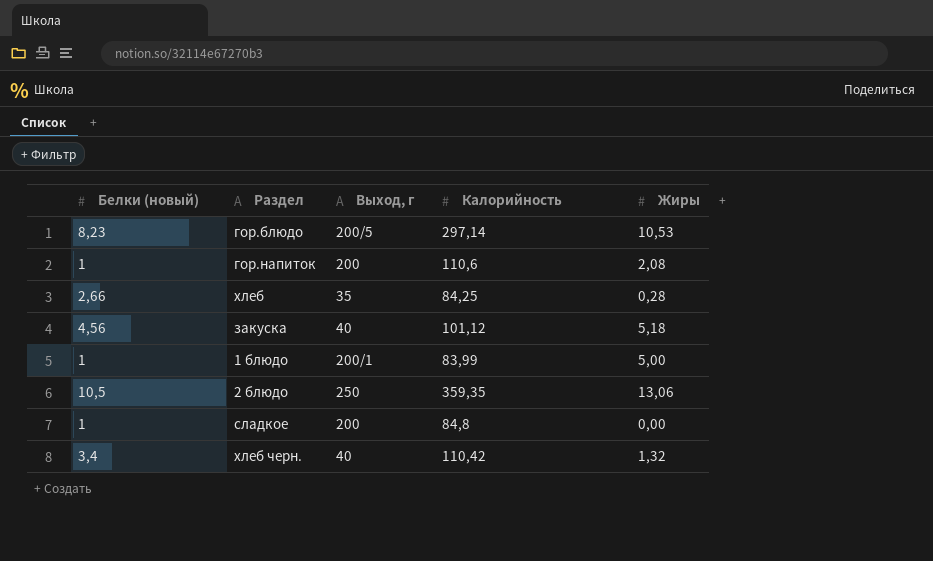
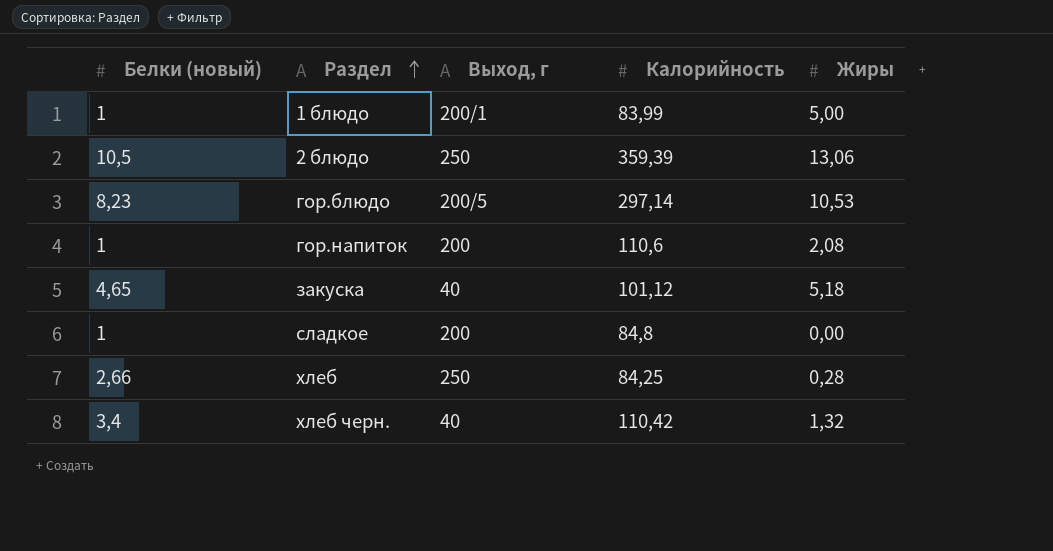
row order: none -> Раздел ascending
2 блюдо | Калорийность: 359,35 -> 359,39
закуска | Белки (новый): 4,56 -> 4,65
хлеб | Выход, г: 35 -> 250

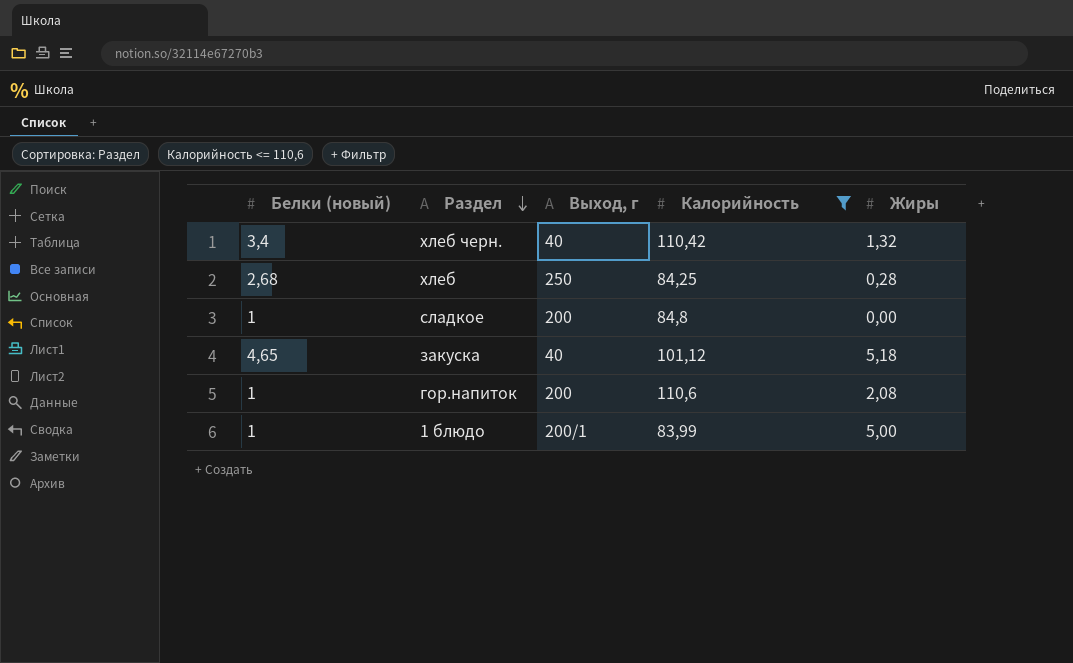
filter: none -> Калорийность <= 110,6
row order: Раздел ascending -> Раздел descending
хлеб | Белки (новый): 2,66 -> 2,68

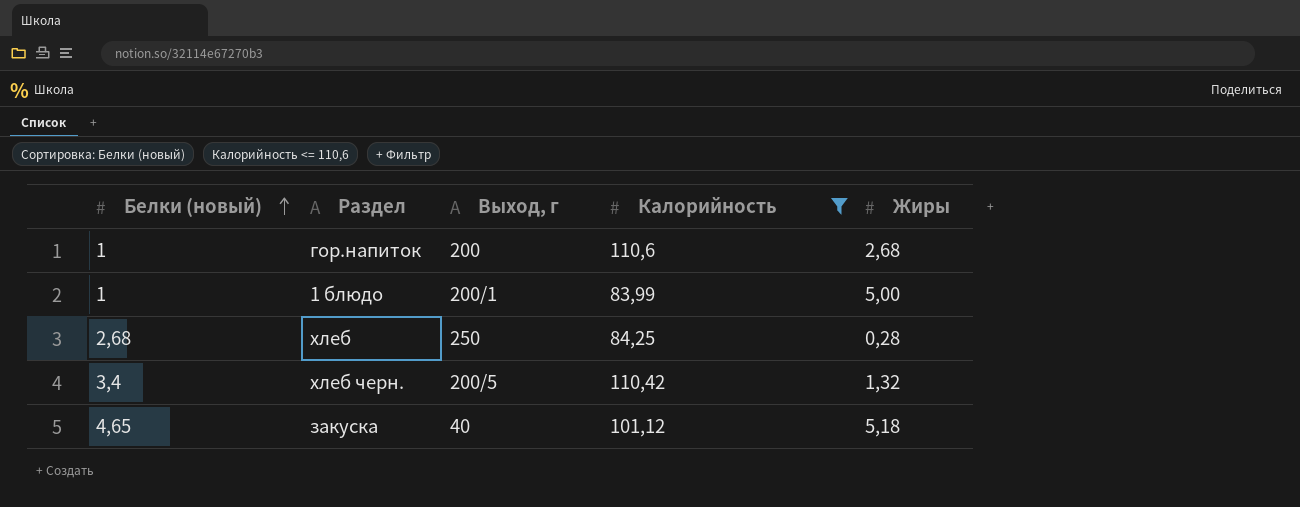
row order: Раздел descending -> Белки (новый) ascending
row сладкое: 1 | 200 | 84,8 | 0,00 -> none
гор.напиток | Жиры: 2,08 -> 2,68
хлеб черн. | Выход, г: 40 -> 200/5

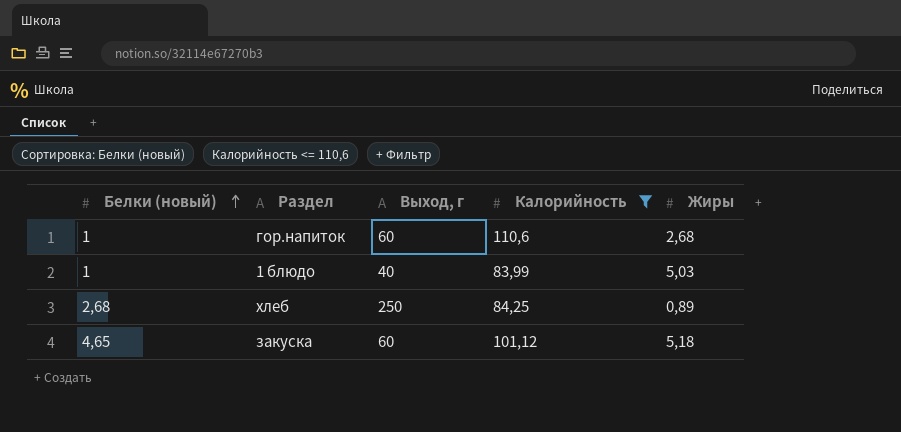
row хлеб черн.: 3,4 | 200/5 | 110,42 | 1,32 -> none
гор.напиток | Выход, г: 200 -> 60
1 блюдо | Выход, г: 200/1 -> 40
1 блюдо | Жиры: 5,00 -> 5,03
хлеб | Жиры: 0,28 -> 0,89
закуска | Выход, г: 40 -> 60

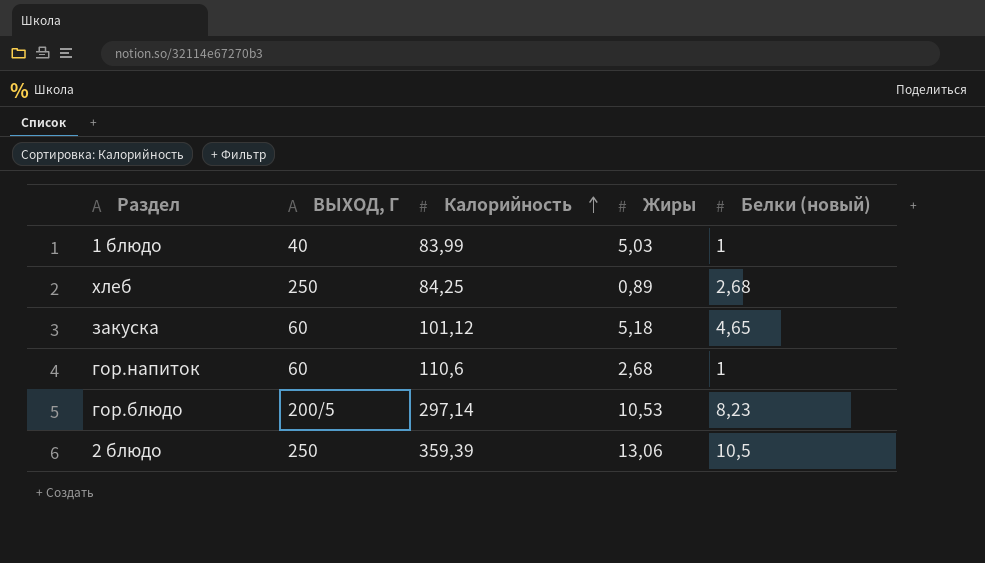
filter: Калорийность <= 110,6 -> none
row order: Белки (новый) ascending -> Калорийность ascending
column name: Выход, г -> ВЫХОД, Г
column Белки (новый) | position: 1 -> 5

